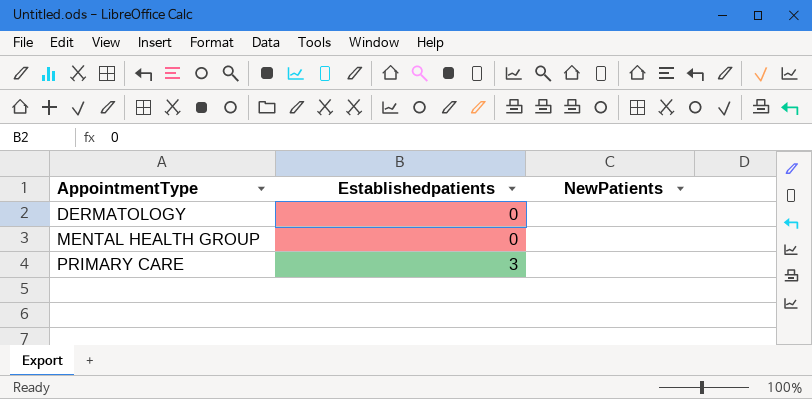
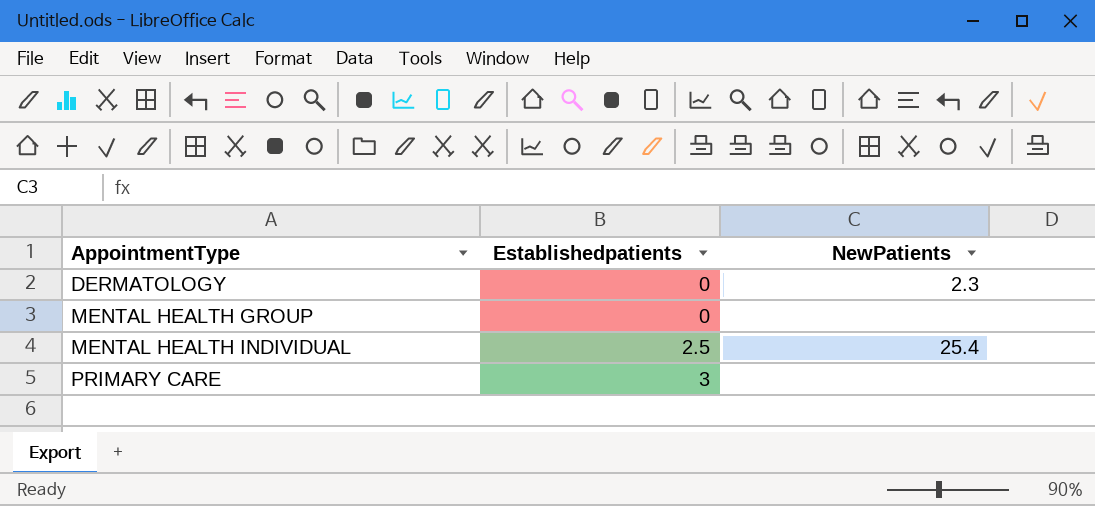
DERMATOLOGY | NewPatients: none -> 2.3
row MENTAL HEALTH INDIVIDUAL: none -> 2.5 | 25.4

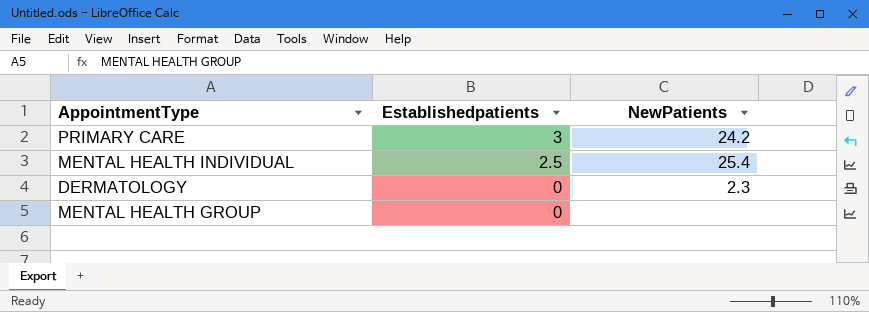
row order: AppointmentType ascending -> Establishedpatients descending
PRIMARY CARE | NewPatients: none -> 24.2

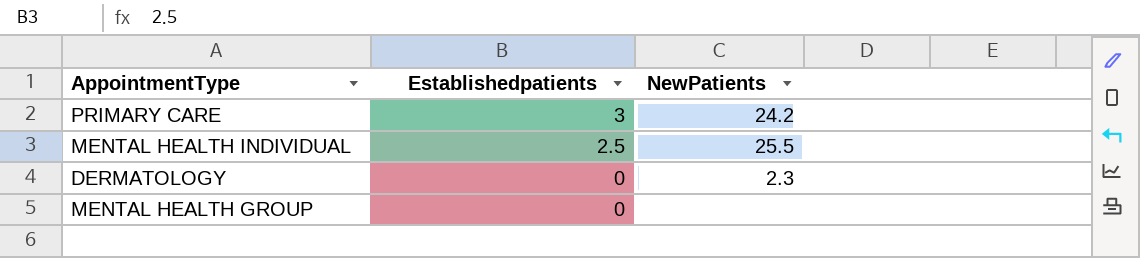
MENTAL HEALTH INDIVIDUAL | NewPatients: 25.4 -> 25.5

